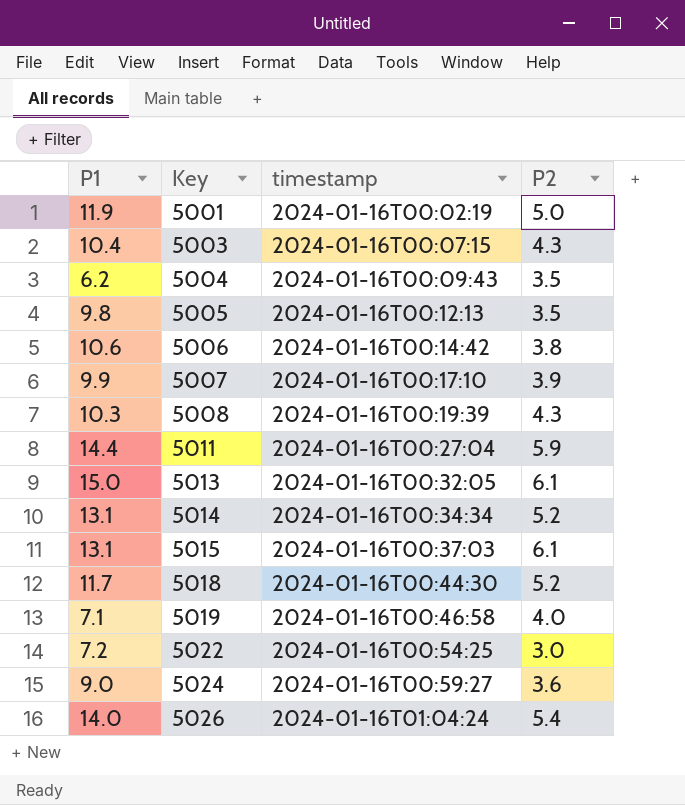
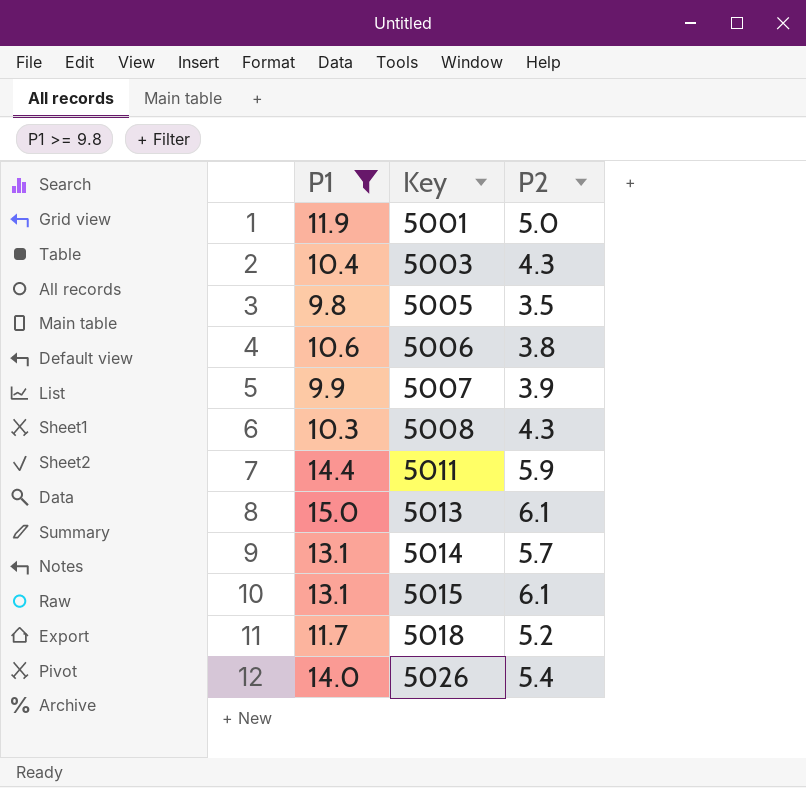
filter: none -> P1 >= 9.8
column timestamp | position: 3 -> none
5014 | P2: 5.2 -> 5.7

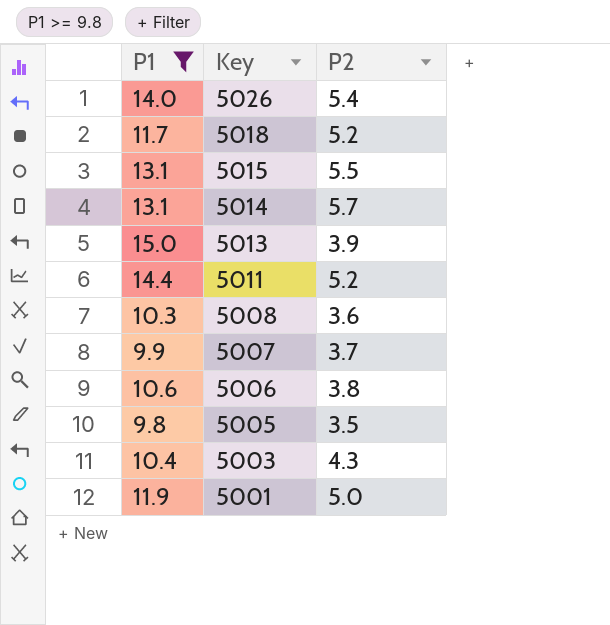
row order: Key ascending -> Key descending
5015 | P2: 6.1 -> 5.5
5013 | P2: 6.1 -> 3.9
5011 | P2: 5.9 -> 5.2
5008 | P2: 4.3 -> 3.6
5007 | P2: 3.9 -> 3.7

